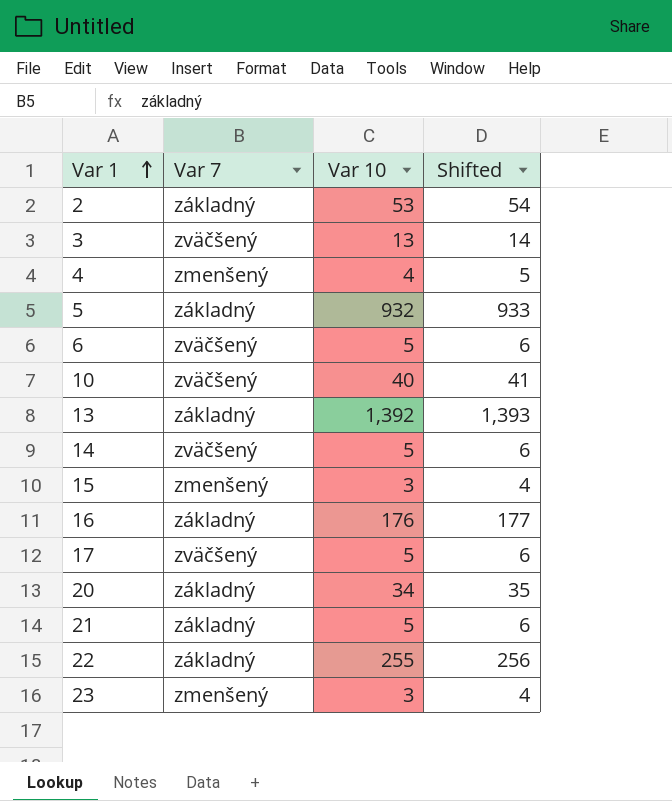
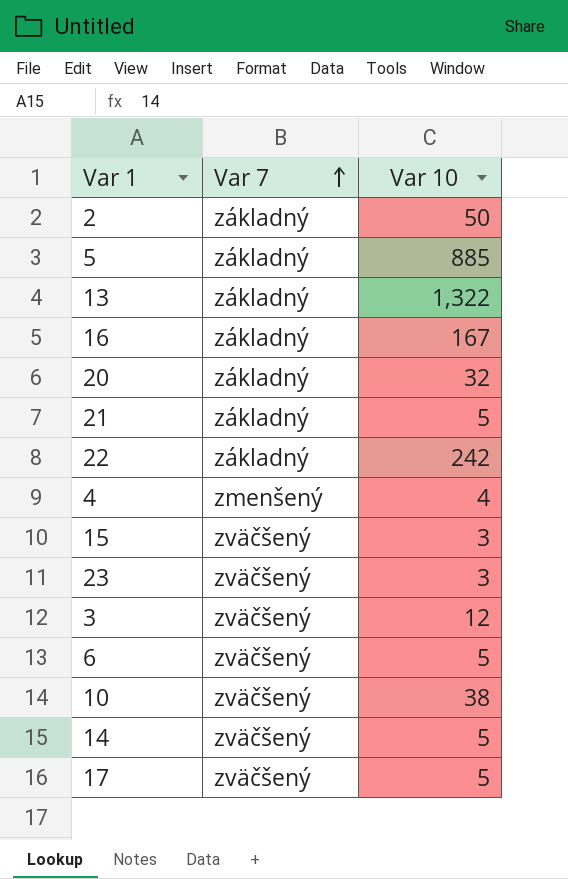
row order: Var 1 ascending -> Var 7 ascending
column Shifted | formula: [Var 10] + 1 -> none
2 | Var 10: 53 -> 50
5 | Var 10: 932 -> 885
13 | Var 10: 1,392 -> 1,322
16 | Var 10: 176 -> 167
20 | Var 10: 34 -> 32
22 | Var 10: 255 -> 242
15 | Var 7: zmenšený -> zväčšený
23 | Var 7: zmenšený -> zväčšený
3 | Var 10: 13 -> 12
10 | Var 10: 40 -> 38

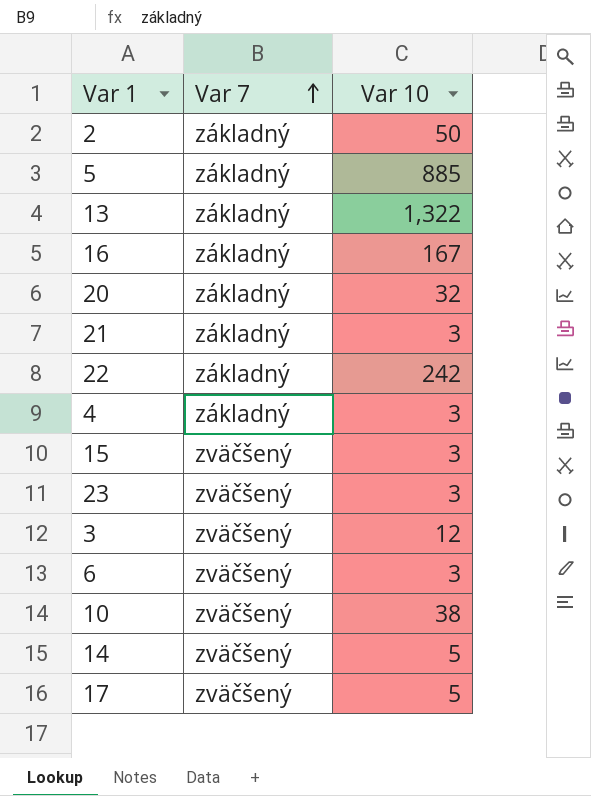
21 | Var 10: 5 -> 3
4 | Var 7: zmenšený -> základný
4 | Var 10: 4 -> 3
6 | Var 10: 5 -> 3

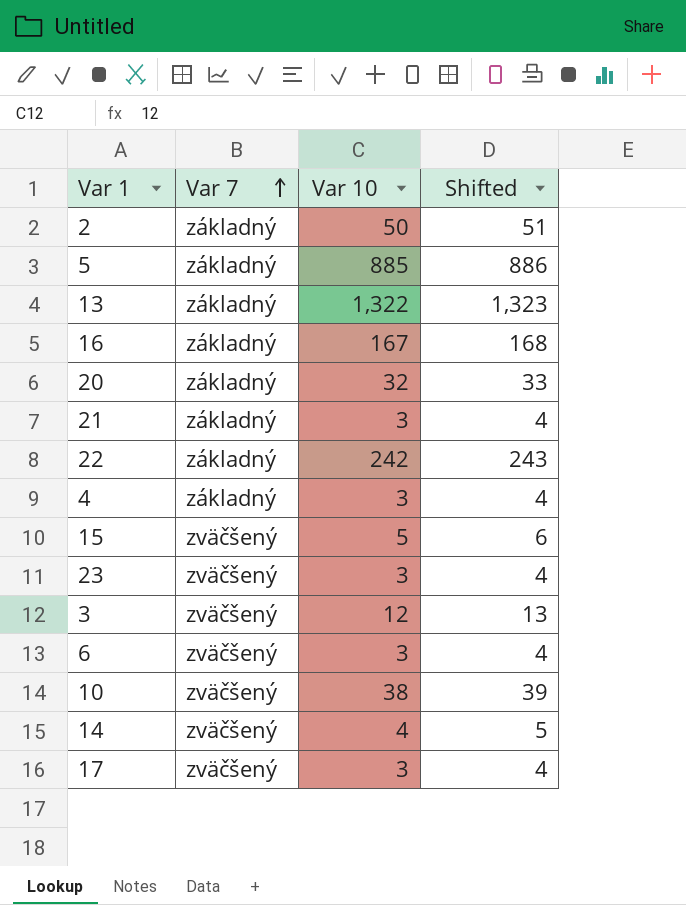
column Shifted | formula: none -> [Var 10] + 1
15 | Var 10: 3 -> 5
14 | Var 10: 5 -> 4
17 | Var 10: 5 -> 3

